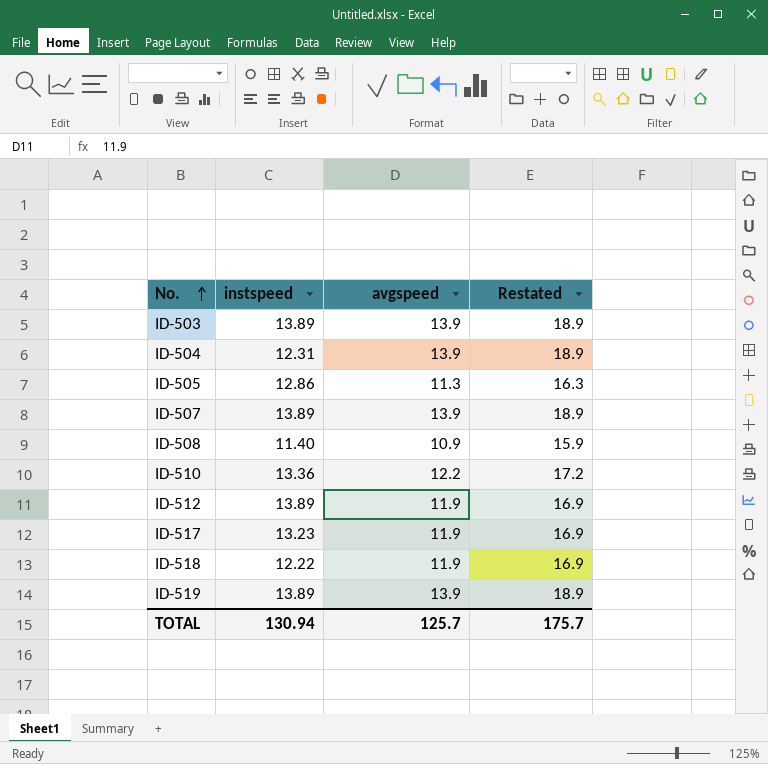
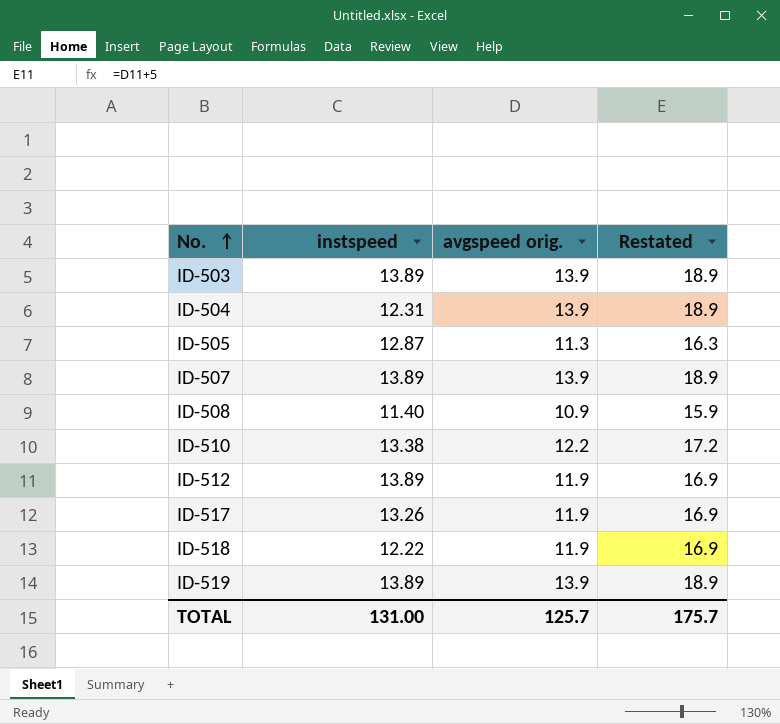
column name: avgspeed -> avgspeed orig.
ID-505 | instspeed: 12.86 -> 12.87
ID-510 | instspeed: 13.36 -> 13.38
ID-517 | instspeed: 13.23 -> 13.26
TOTAL | instspeed: 130.94 -> 131.00

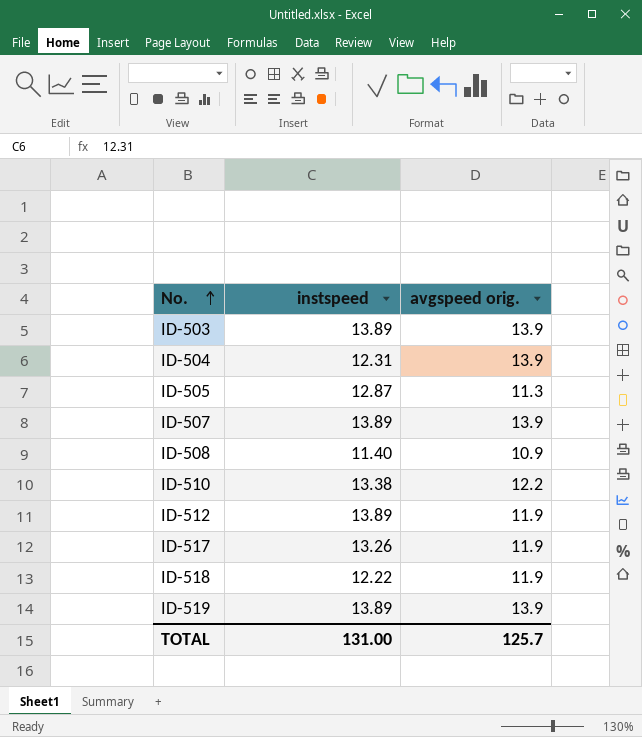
column Restated | formula: [avgspeed orig.] + 5 -> none

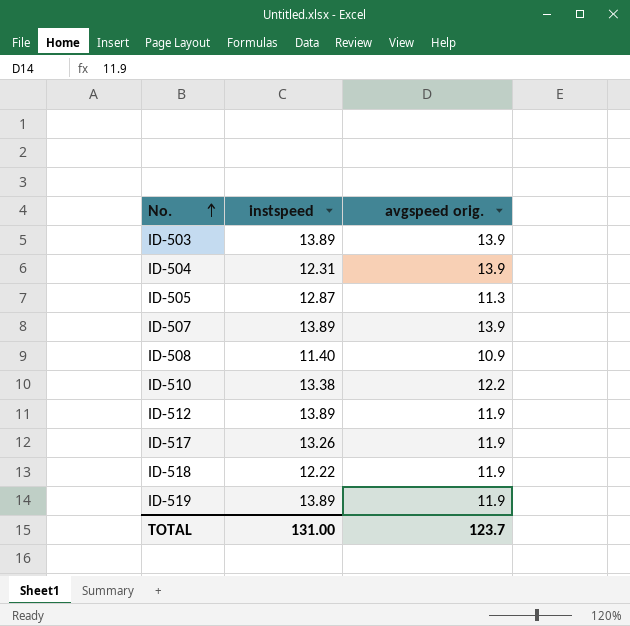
ID-519 | avgspeed orig.: 13.9 -> 11.9
TOTAL | avgspeed orig.: 125.7 -> 123.7

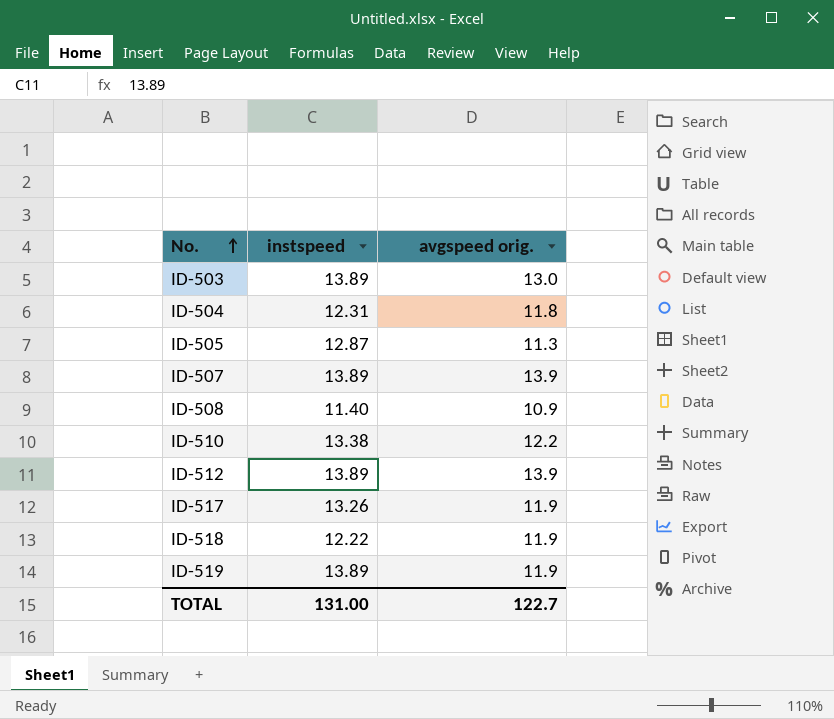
ID-503 | avgspeed orig.: 13.9 -> 13.0
ID-504 | avgspeed orig.: 13.9 -> 11.8
ID-512 | avgspeed orig.: 11.9 -> 13.9
TOTAL | avgspeed orig.: 123.7 -> 122.7

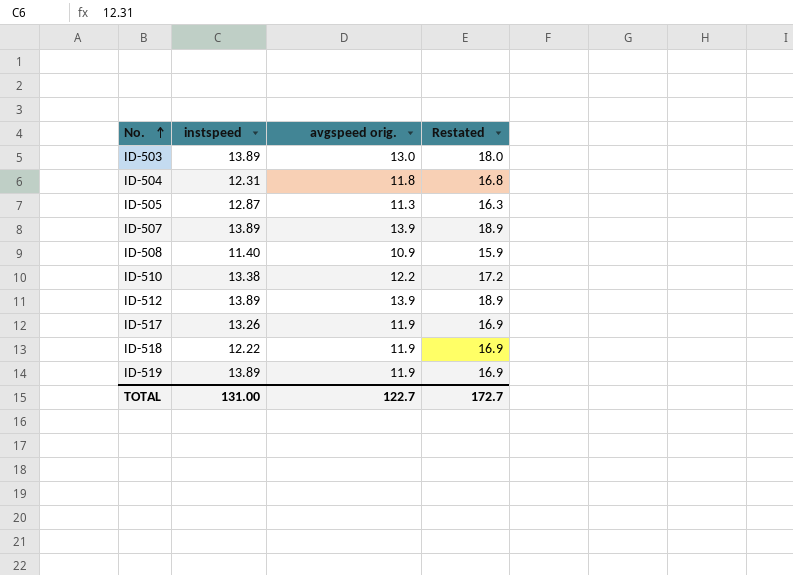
column Restated | formula: none -> [avgspeed orig.] + 5

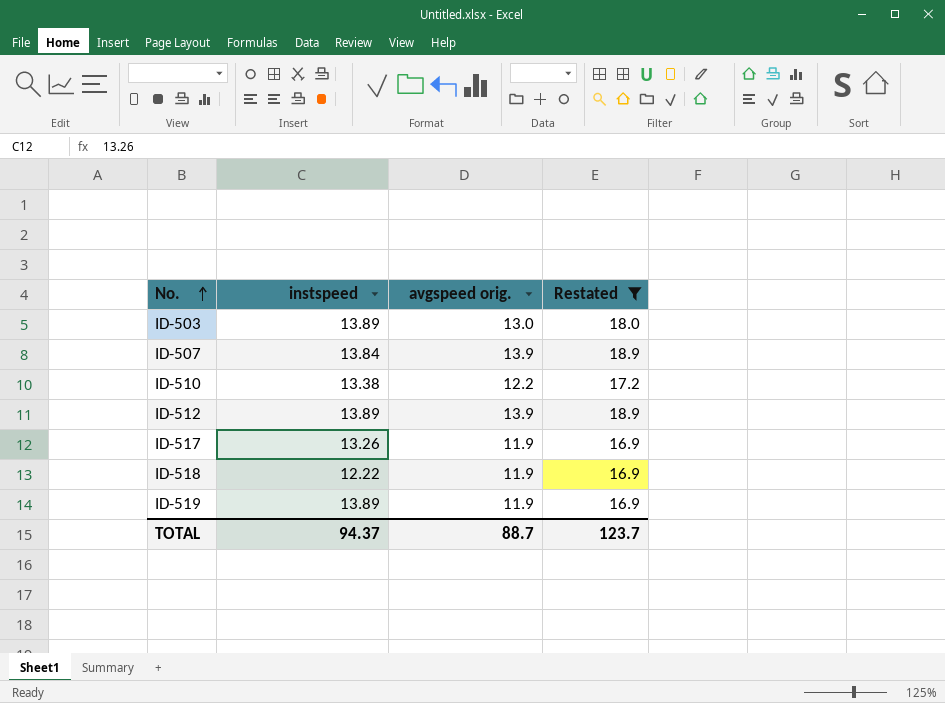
filter: none -> Restated >= 16.9
ID-507 | instspeed: 13.89 -> 13.84
TOTAL | instspeed: 131.00 -> 94.37
TOTAL | avgspeed orig.: 122.7 -> 88.7
TOTAL | Restated: 172.7 -> 123.7

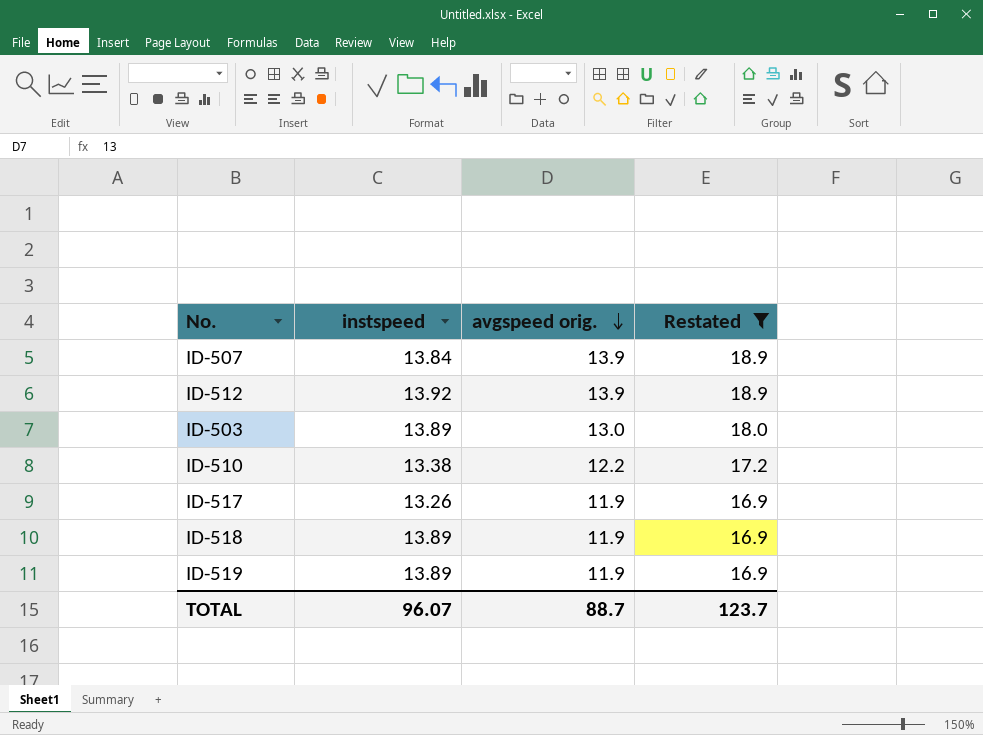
row order: No. ascending -> avgspeed orig. descending
ID-512 | instspeed: 13.89 -> 13.92
ID-518 | instspeed: 12.22 -> 13.89
TOTAL | instspeed: 94.37 -> 96.07

